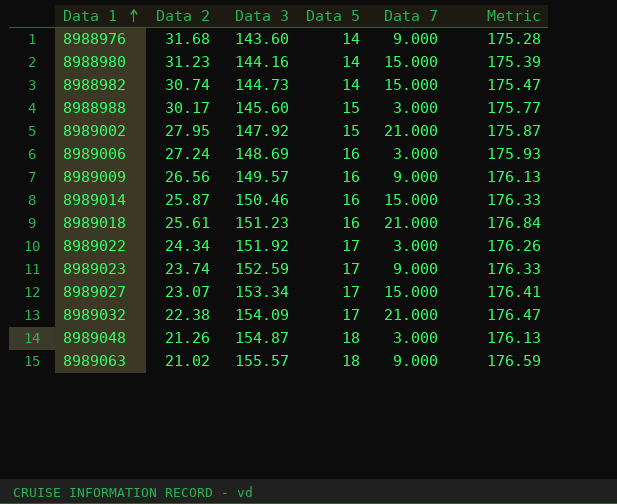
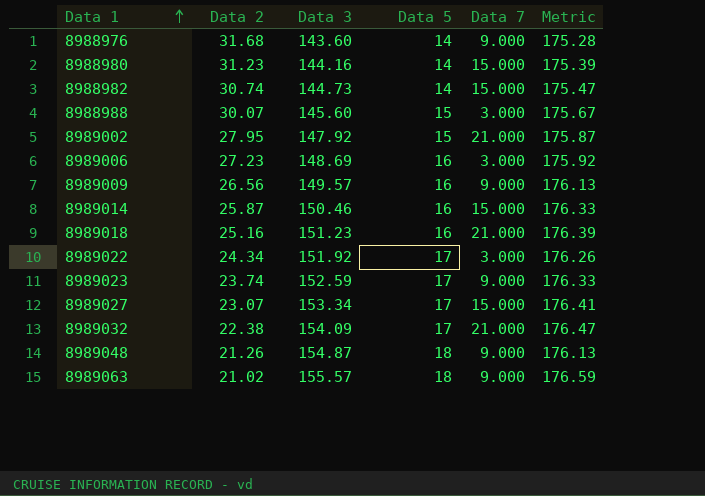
8988988 | Data 2: 30.17 -> 30.07
8988988 | Metric: 175.77 -> 175.67
8989006 | Data 2: 27.24 -> 27.23
8989006 | Metric: 175.93 -> 175.92
8989018 | Data 2: 25.61 -> 25.16
8989018 | Metric: 176.84 -> 176.39
8989048 | Data 7: 3.000 -> 9.000

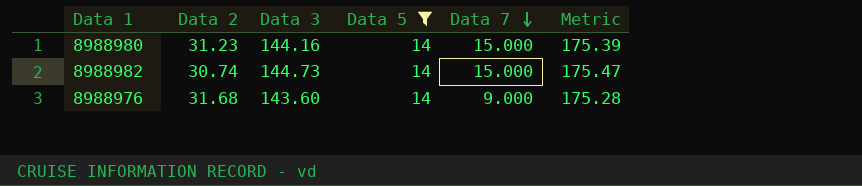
filter: none -> Data 5 = 14
row order: Data 1 ascending -> Data 7 descending

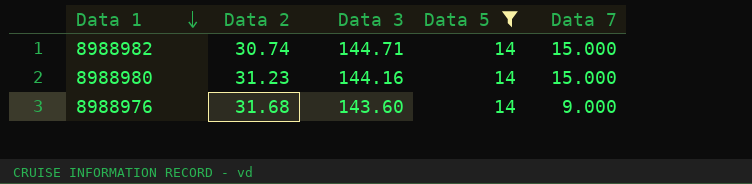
row order: Data 7 descending -> Data 1 descending
column Metric | formula: [Data 2] + [Data 3] -> none
8988982 | Data 3: 144.73 -> 144.71

